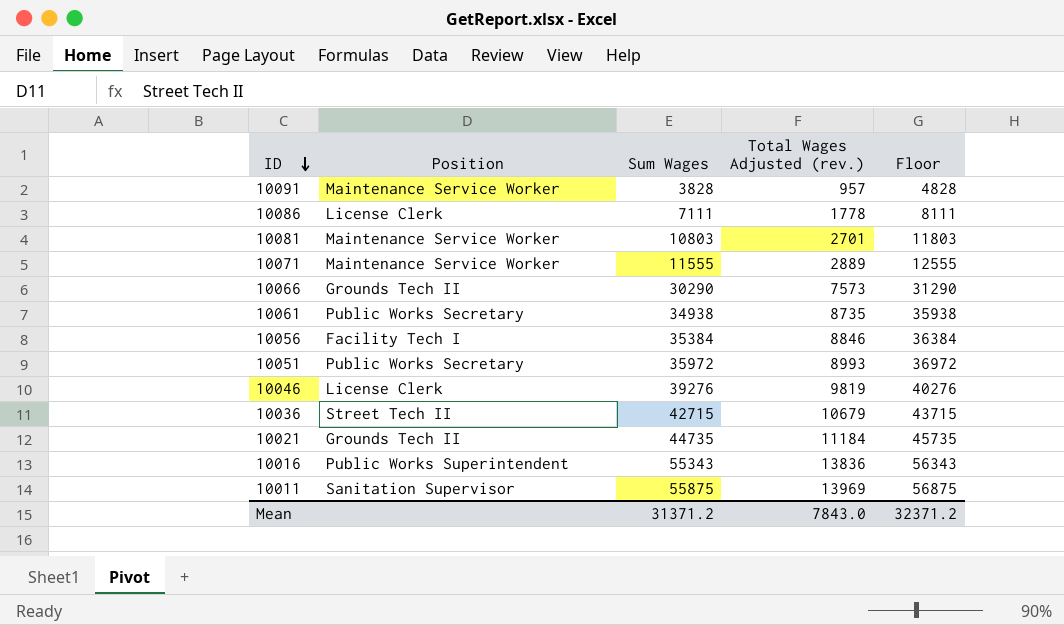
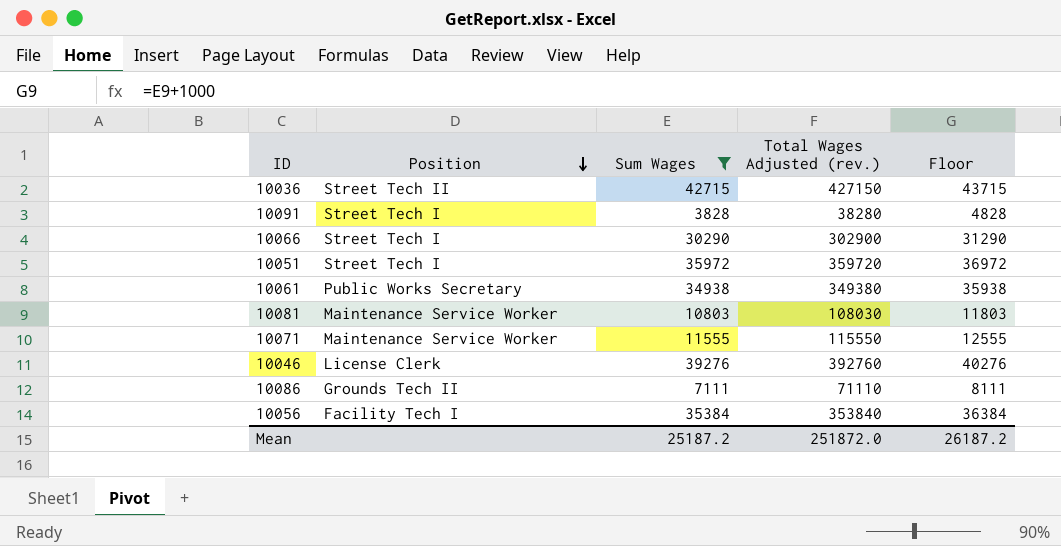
filter: none -> Sum Wages <= 42715
row order: ID descending -> Position descending
column Total Wages Adjusted (rev.) | formula: [Sum Wages] * 0.25 -> [Sum Wages] * 10
10091 | Position: Maintenance Service Worker -> Street Tech I
10066 | Position: Grounds Tech II -> Street Tech I
10051 | Position: Public Works Secretary -> Street Tech I
10086 | Position: License Clerk -> Grounds Tech II
Mean | Sum Wages: 31371.2 -> 25187.2
Mean | Total Wages Adjusted (rev.): 7843.0 -> 251872.0
Mean | Floor: 32371.2 -> 26187.2

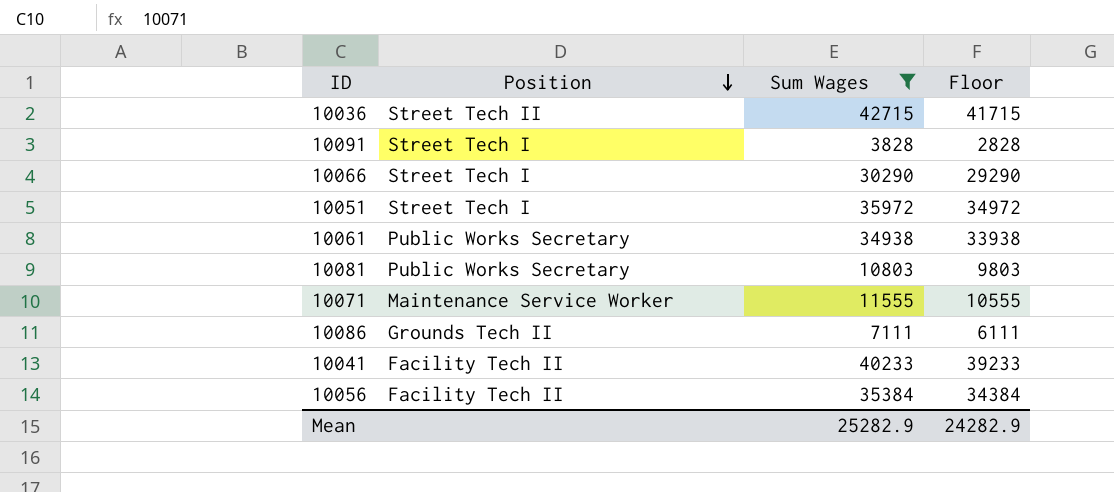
column Total Wages Adjusted (rev.) | formula: [Sum Wages] * 10 -> none
column Floor | formula: [Sum Wages] + 1000 -> [Sum Wages] - 1000
row 10046: License Clerk | 39276 | 392760 | 40276 -> none
10081 | Position: Maintenance Service Worker -> Public Works Secretary
row 10041: none -> Facility Tech II | 40233 | 39233
10056 | Position: Facility Tech I -> Facility Tech II
Mean | Sum Wages: 25187.2 -> 25282.9
Mean | Floor: 26187.2 -> 24282.9

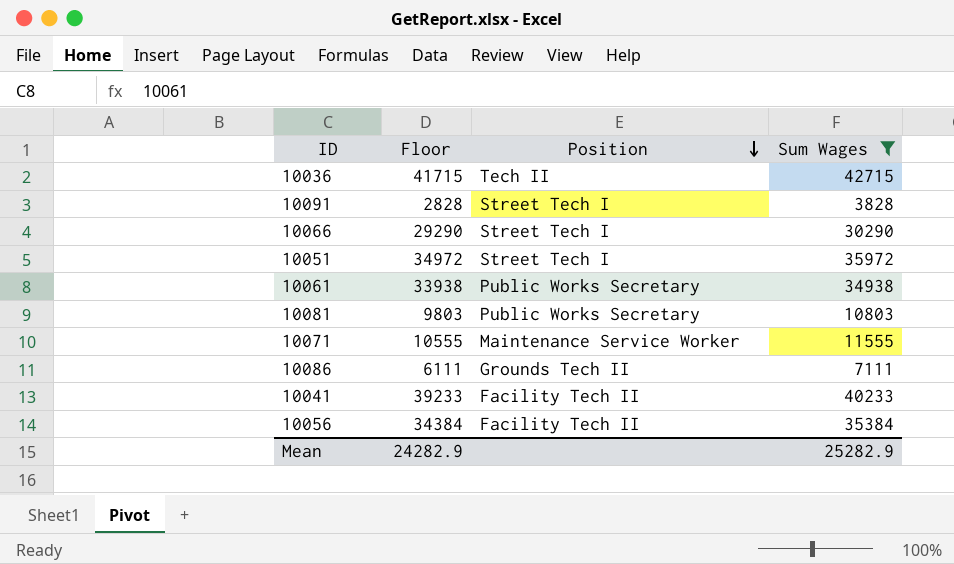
column Floor | position: 4 -> 2
10036 | Position: Street Tech II -> Tech II

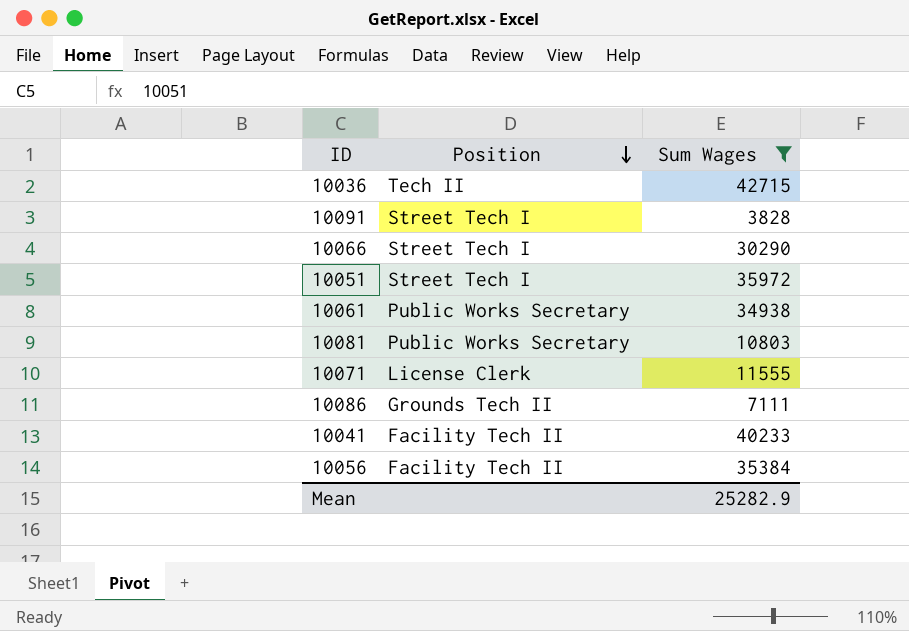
column Floor | formula: [Sum Wages] - 1000 -> none
10071 | Position: Maintenance Service Worker -> License Clerk

